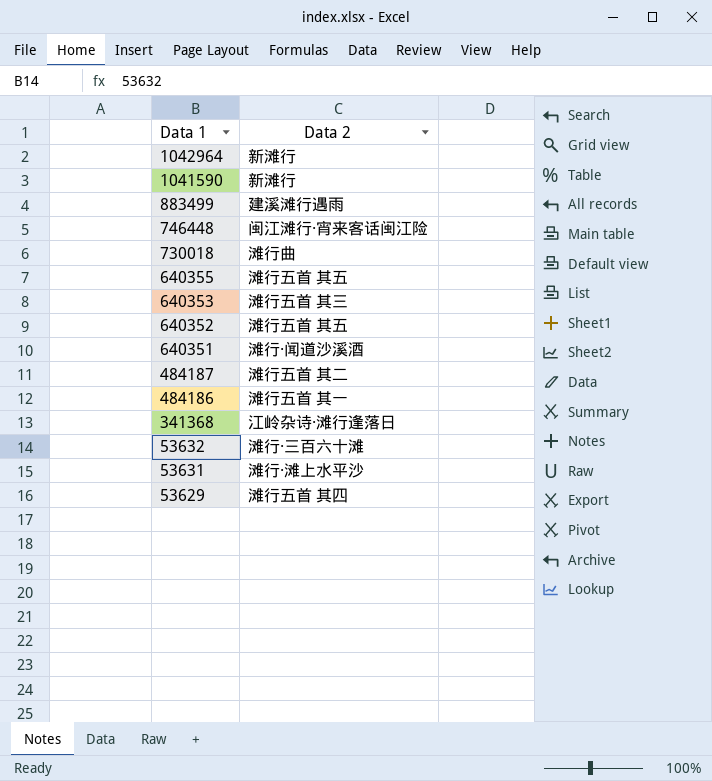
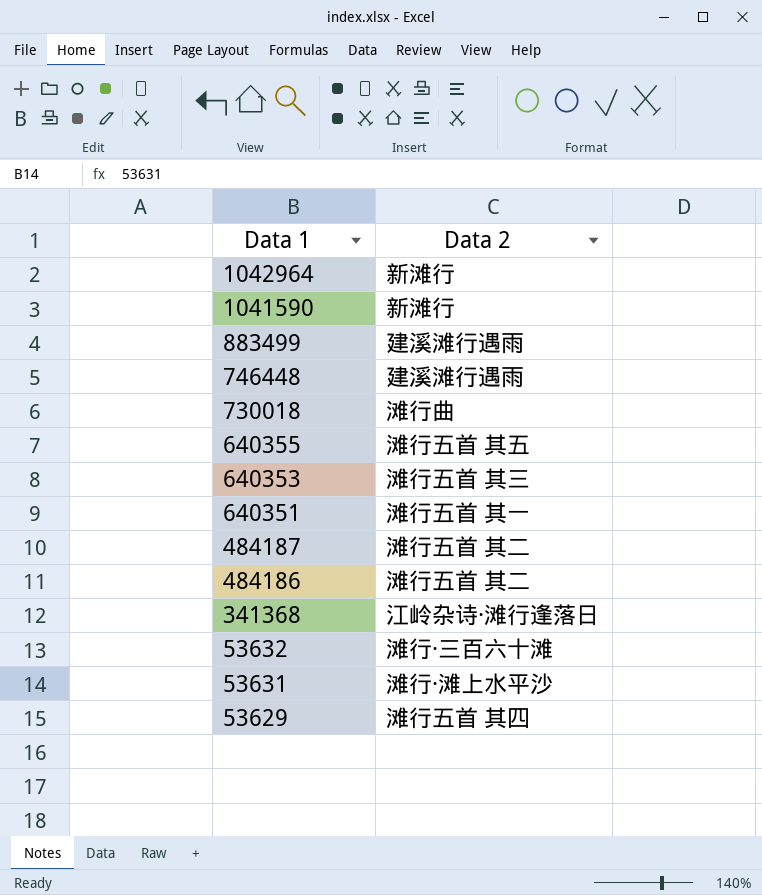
row 640352: 滩行五首 其五 -> none
746448 | Data 2: 闽江滩行·宵来客话闽江险 -> 建溪滩行遇雨
640351 | Data 2: 滩行·闻道沙溪酒 -> 滩行五首 其一
484186 | Data 2: 滩行五首 其一 -> 滩行五首 其二

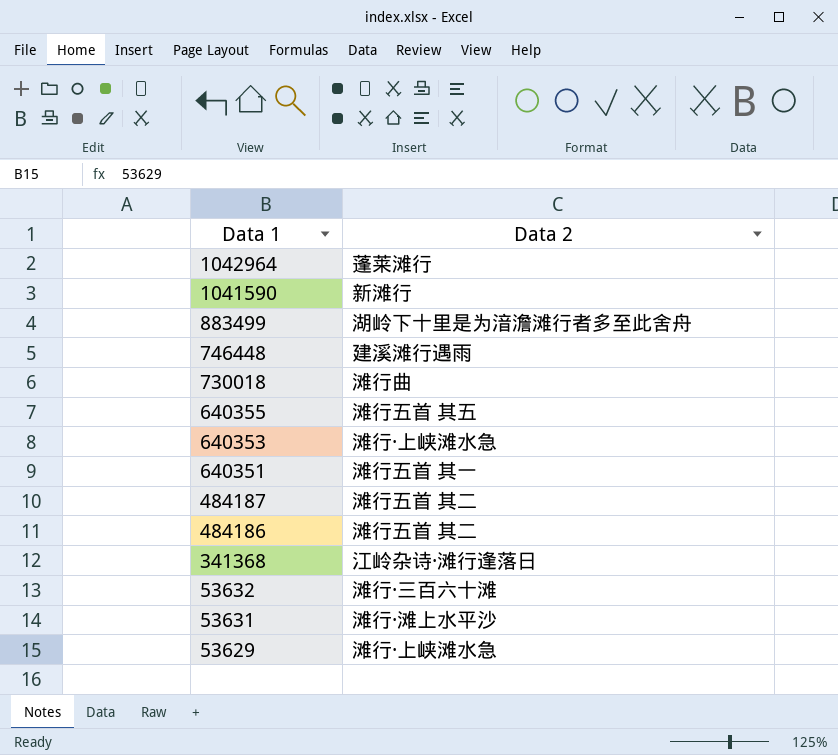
1042964 | Data 2: 新滩行 -> 蓬莱滩行
883499 | Data 2: 建溪滩行遇雨 -> 湖岭下十里是为湆澹滩行者多至此舍舟
640353 | Data 2: 滩行五首 其三 -> 滩行·上峡滩水急
53629 | Data 2: 滩行五首 其四 -> 滩行·上峡滩水急

